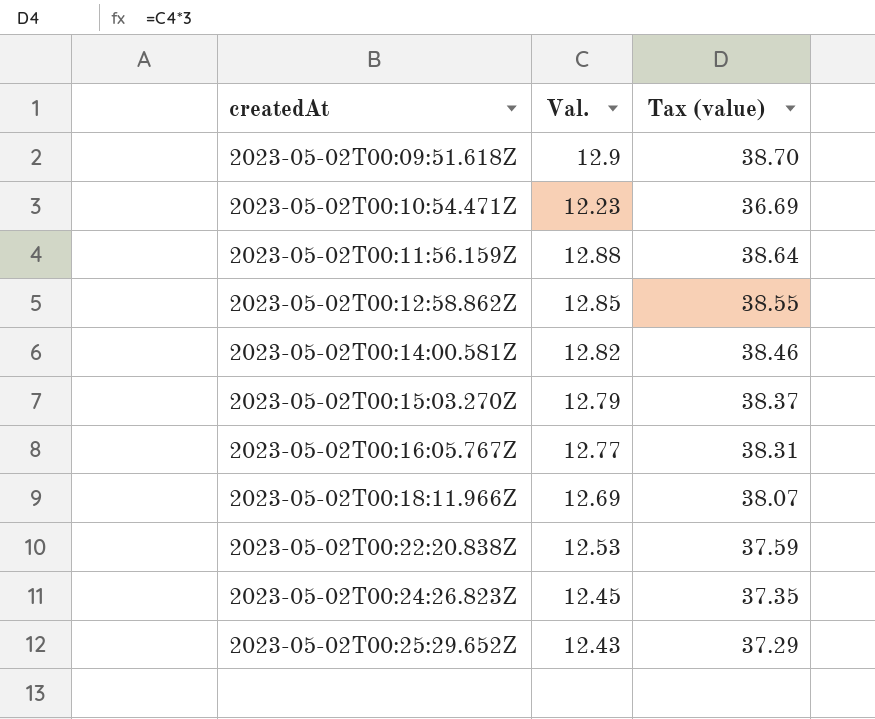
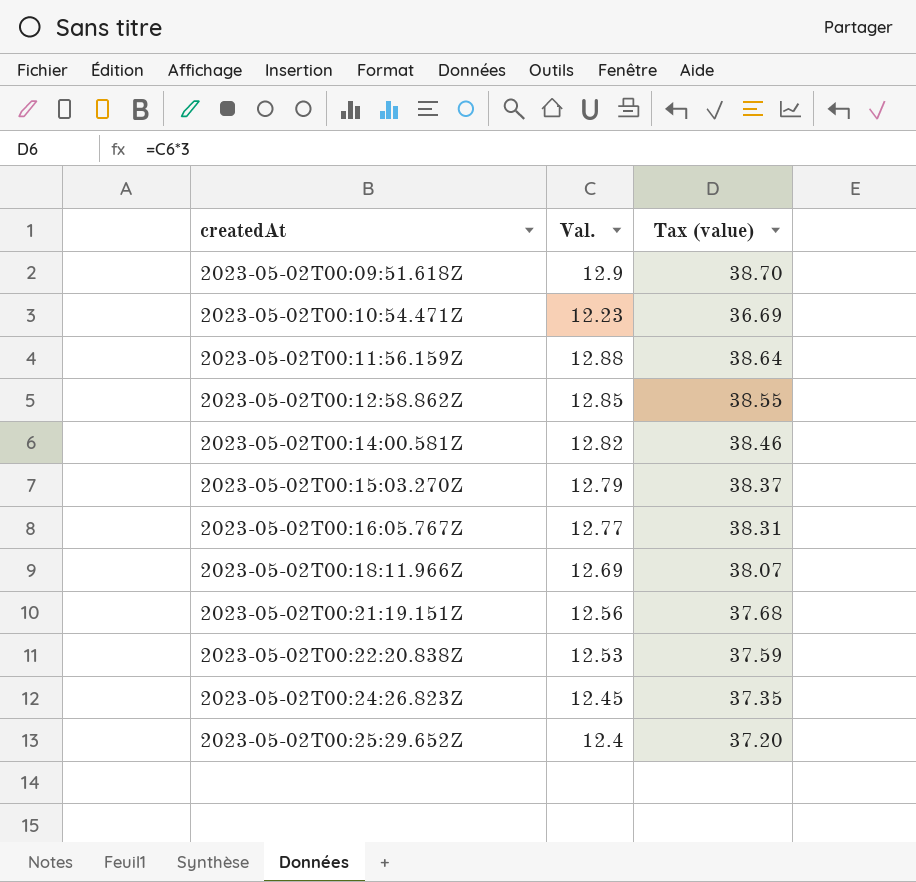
row 2023-05-02T00:21:19.151Z: none -> 12.56 | 37.68
2023-05-02T00:25:29.652Z | Val.: 12.43 -> 12.4
2023-05-02T00:25:29.652Z | Tax (value): 37.29 -> 37.20

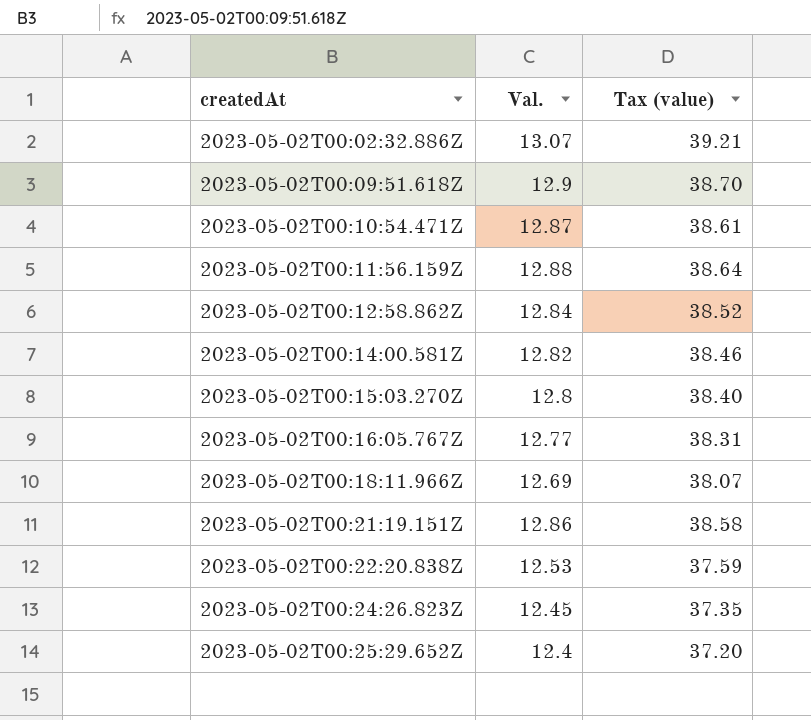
row 2023-05-02T00:02:32.886Z: none -> 13.07 | 39.21
2023-05-02T00:10:54.471Z | Val.: 12.23 -> 12.87
2023-05-02T00:10:54.471Z | Tax (value): 36.69 -> 38.61
2023-05-02T00:12:58.862Z | Val.: 12.85 -> 12.84
2023-05-02T00:12:58.862Z | Tax (value): 38.55 -> 38.52
2023-05-02T00:15:03.270Z | Val.: 12.79 -> 12.8
2023-05-02T00:15:03.270Z | Tax (value): 38.37 -> 38.40
2023-05-02T00:21:19.151Z | Val.: 12.56 -> 12.86
2023-05-02T00:21:19.151Z | Tax (value): 37.68 -> 38.58

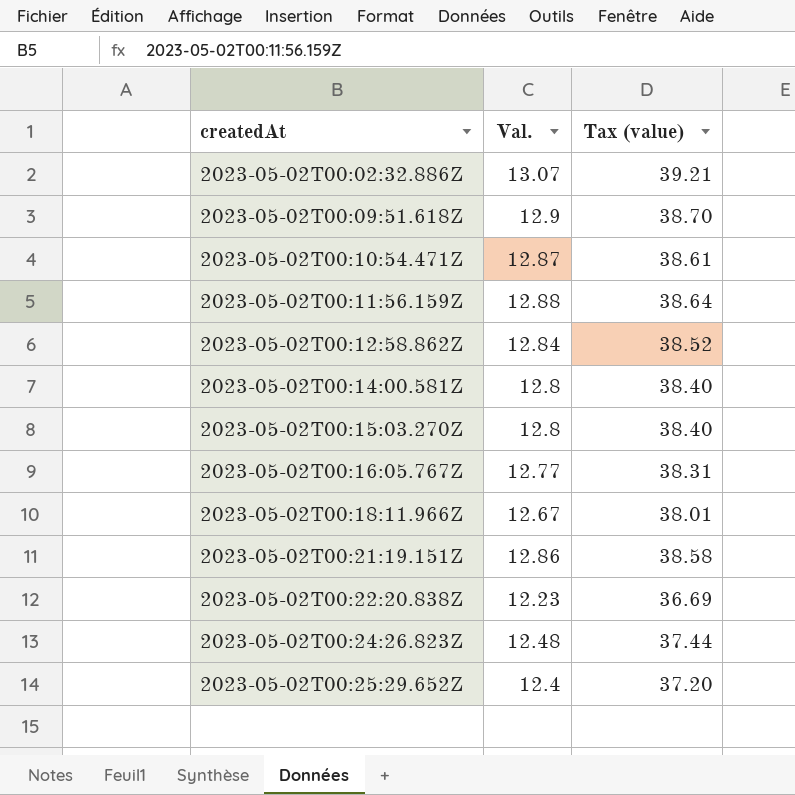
2023-05-02T00:14:00.581Z | Val.: 12.82 -> 12.8
2023-05-02T00:14:00.581Z | Tax (value): 38.46 -> 38.40
2023-05-02T00:18:11.966Z | Val.: 12.69 -> 12.67
2023-05-02T00:18:11.966Z | Tax (value): 38.07 -> 38.01
2023-05-02T00:22:20.838Z | Val.: 12.53 -> 12.23
2023-05-02T00:22:20.838Z | Tax (value): 37.59 -> 36.69
2023-05-02T00:24:26.823Z | Val.: 12.45 -> 12.48
2023-05-02T00:24:26.823Z | Tax (value): 37.35 -> 37.44

